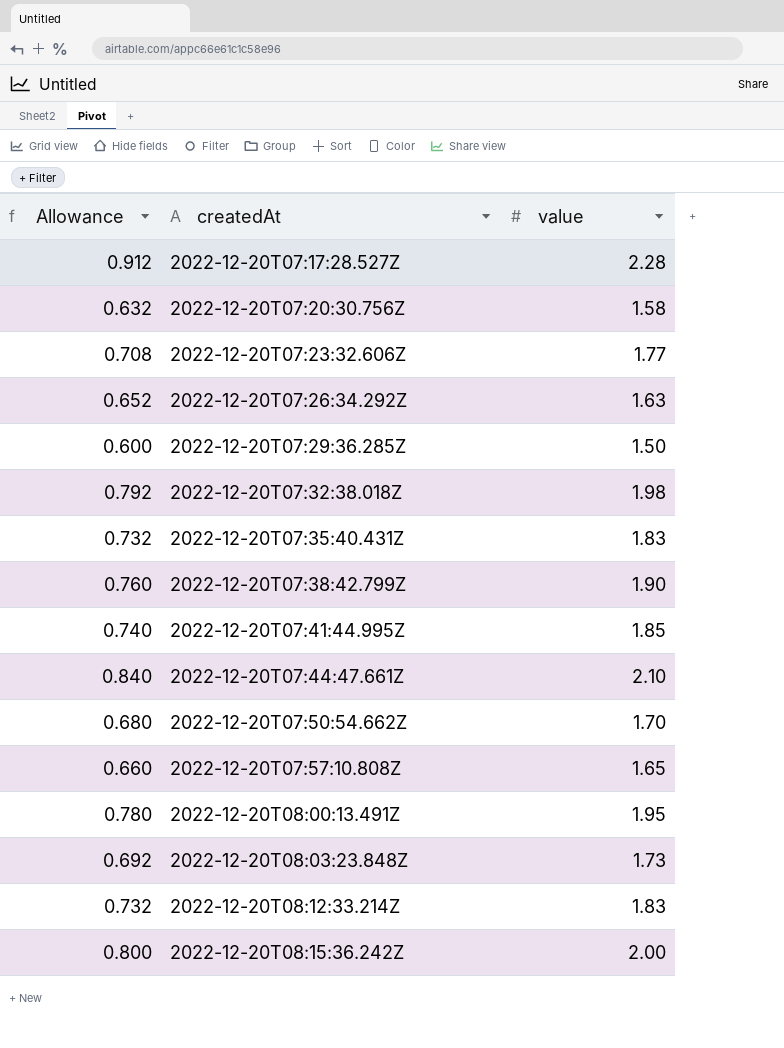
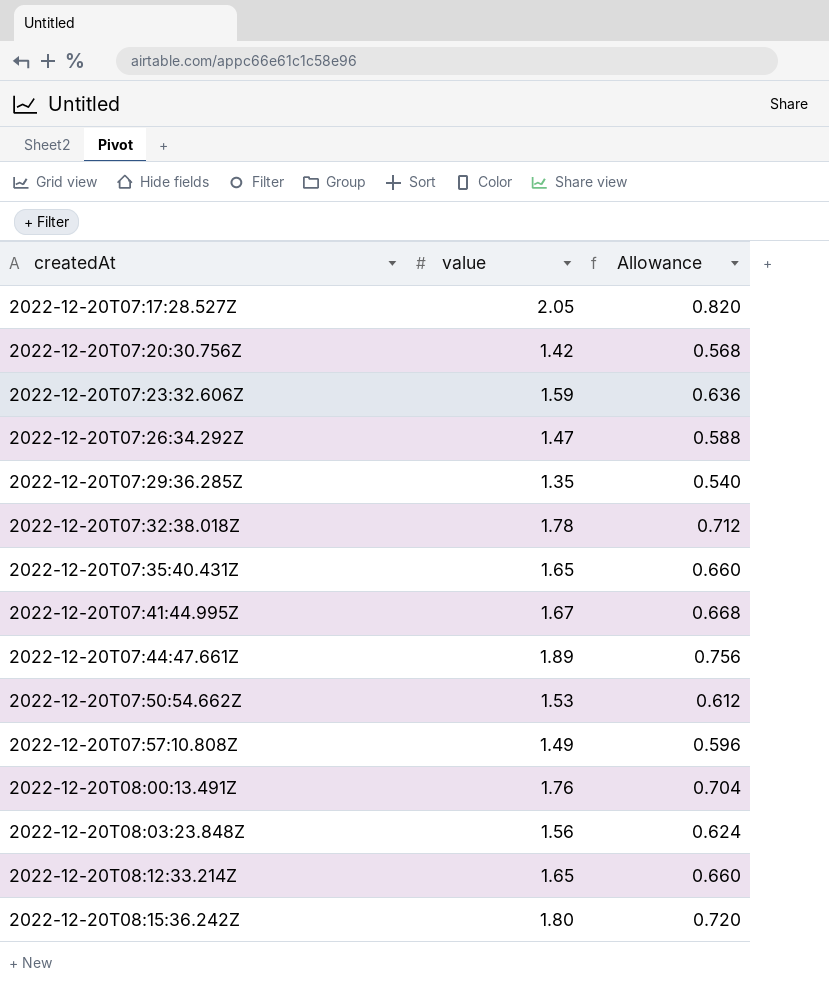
column Allowance | position: 1 -> 3
row 2022-12-20T07:38:42.799Z: 0.760 | 1.90 -> none
2022-12-20T07:17:28.527Z | value: 2.28 -> 2.05
2022-12-20T07:17:28.527Z | Allowance: 0.912 -> 0.820
2022-12-20T07:20:30.756Z | value: 1.58 -> 1.42
2022-12-20T07:20:30.756Z | Allowance: 0.632 -> 0.568
2022-12-20T07:23:32.606Z | value: 1.77 -> 1.59
2022-12-20T07:23:32.606Z | Allowance: 0.708 -> 0.636
2022-12-20T07:26:34.292Z | value: 1.63 -> 1.47
2022-12-20T07:26:34.292Z | Allowance: 0.652 -> 0.588
2022-12-20T07:29:36.285Z | value: 1.50 -> 1.35
2022-12-20T07:29:36.285Z | Allowance: 0.600 -> 0.540
2022-12-20T07:32:38.018Z | value: 1.98 -> 1.78
2022-12-20T07:32:38.018Z | Allowance: 0.792 -> 0.712
2022-12-20T07:35:40.431Z | value: 1.83 -> 1.65
2022-12-20T07:35:40.431Z | Allowance: 0.732 -> 0.660
2022-12-20T07:41:44.995Z | value: 1.85 -> 1.67
2022-12-20T07:41:44.995Z | Allowance: 0.740 -> 0.668
2022-12-20T07:44:47.661Z | value: 2.10 -> 1.89
2022-12-20T07:44:47.661Z | Allowance: 0.840 -> 0.756
2022-12-20T07:50:54.662Z | value: 1.70 -> 1.53
2022-12-20T07:50:54.662Z | Allowance: 0.680 -> 0.612
2022-12-20T07:57:10.808Z | value: 1.65 -> 1.49
2022-12-20T07:57:10.808Z | Allowance: 0.660 -> 0.596
2022-12-20T08:00:13.491Z | value: 1.95 -> 1.76
2022-12-20T08:00:13.491Z | Allowance: 0.780 -> 0.704
2022-12-20T08:03:23.848Z | value: 1.73 -> 1.56
2022-12-20T08:03:23.848Z | Allowance: 0.692 -> 0.624
2022-12-20T08:12:33.214Z | value: 1.83 -> 1.65
2022-12-20T08:12:33.214Z | Allowance: 0.732 -> 0.660
2022-12-20T08:15:36.242Z | value: 2.00 -> 1.80
2022-12-20T08:15:36.242Z | Allowance: 0.800 -> 0.720

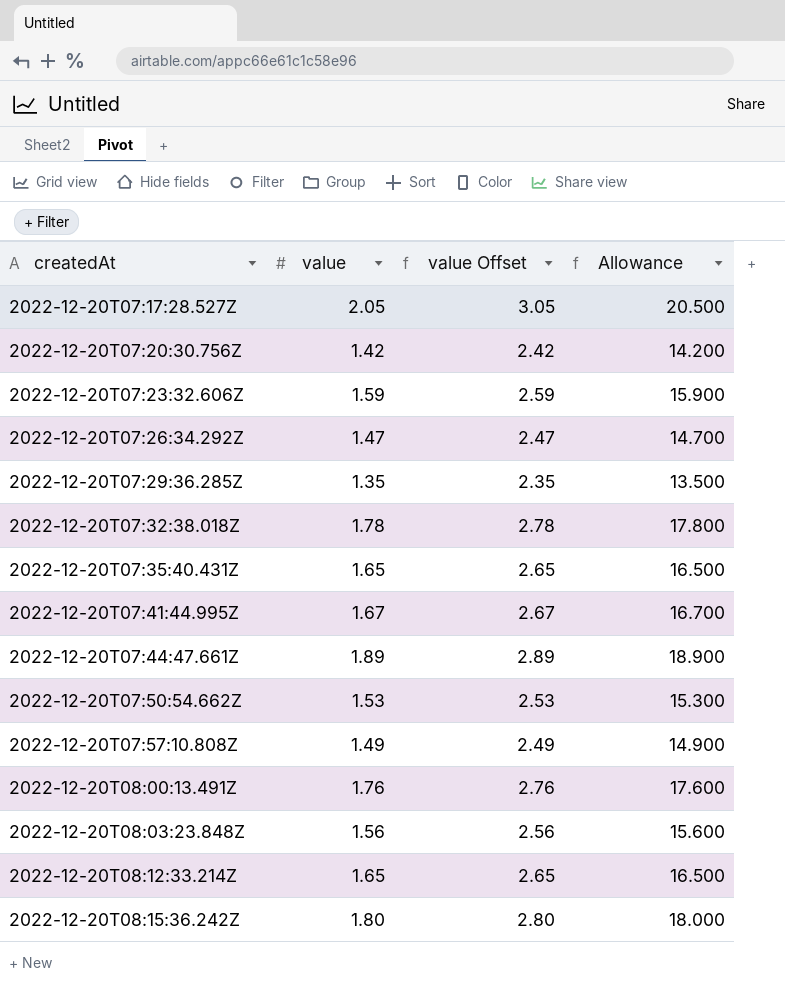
column value Offset | formula: none -> [value] + 1
column Allowance | formula: [value] * 0.4 -> [value] * 10

